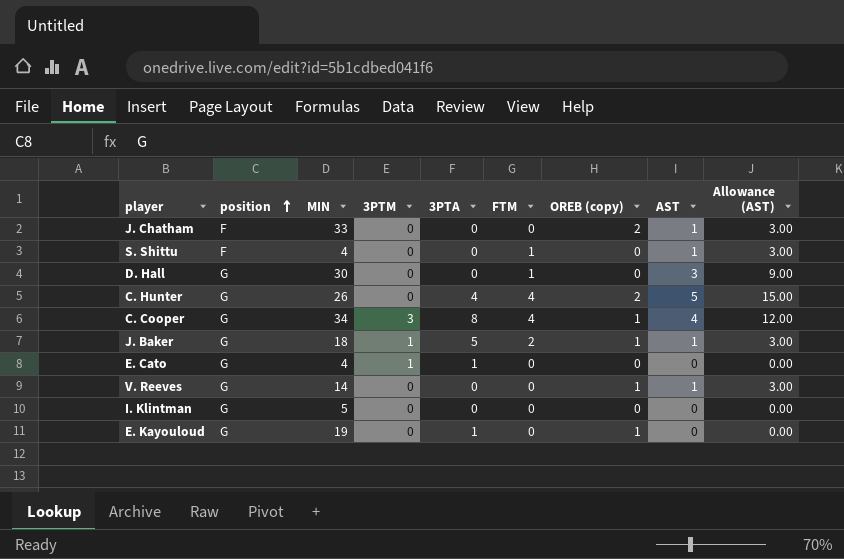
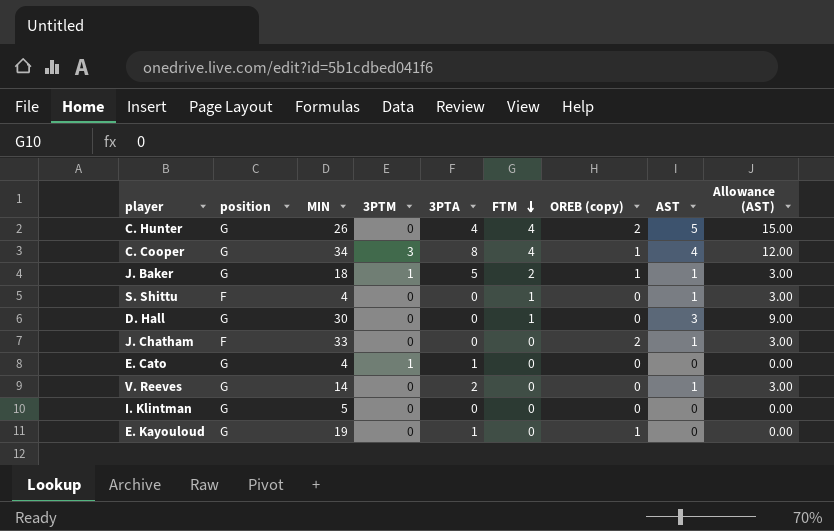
row order: position ascending -> FTM descending
V. Reeves | 3PTA: 0 -> 2
V. Reeves | OREB (copy): 1 -> 0

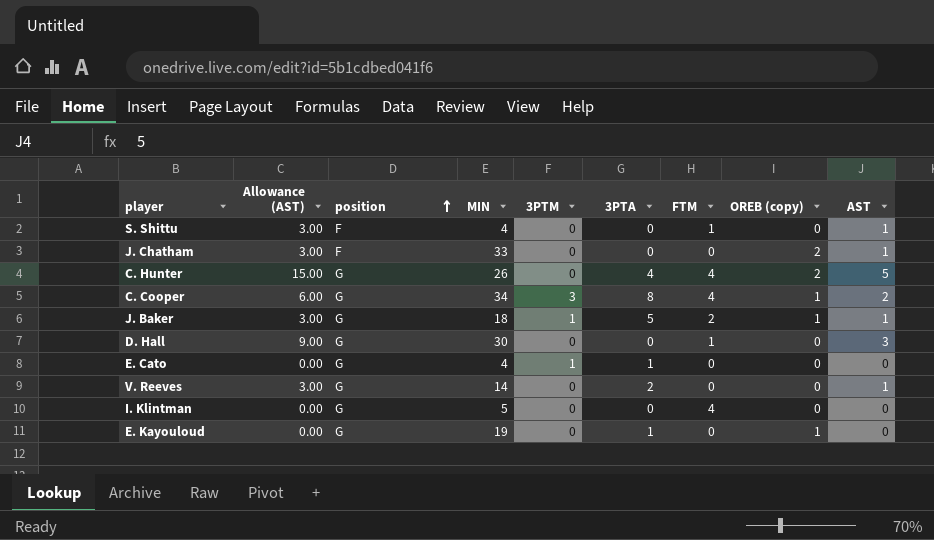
row order: FTM descending -> position ascending
column Allowance (AST) | position: 9 -> 2
C. Cooper | Allowance (AST): 12.00 -> 6.00
C. Cooper | AST: 4 -> 2
I. Klintman | FTM: 0 -> 4

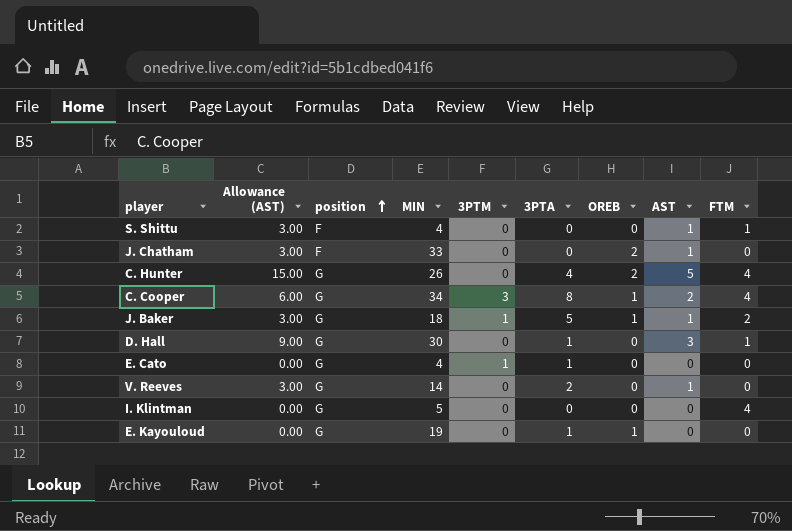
column name: OREB (copy) -> OREB
column FTM | position: 7 -> 9
D. Hall | 3PTA: 0 -> 1

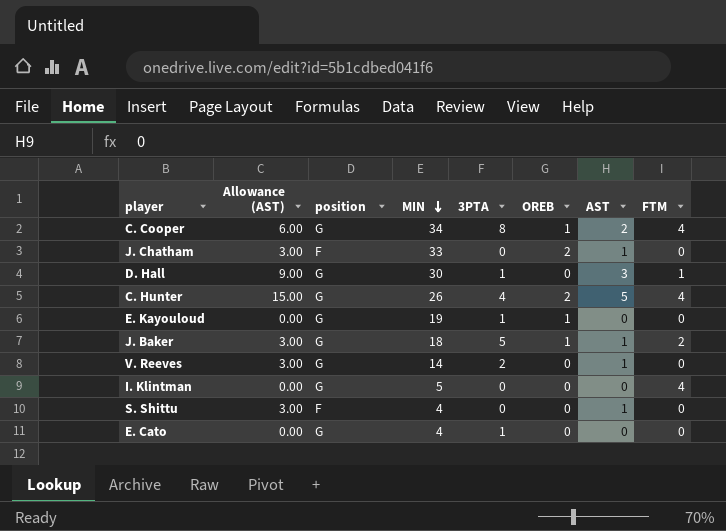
row order: position ascending -> MIN descending
column 3PTM | position: 5 -> none
S. Shittu | FTM: 1 -> 0

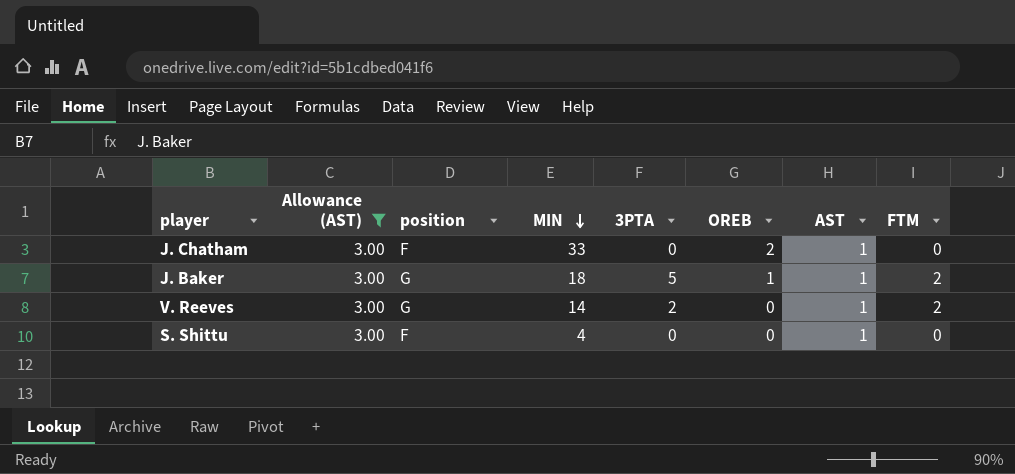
filter: none -> Allowance (AST) = 3.00
V. Reeves | FTM: 0 -> 2

